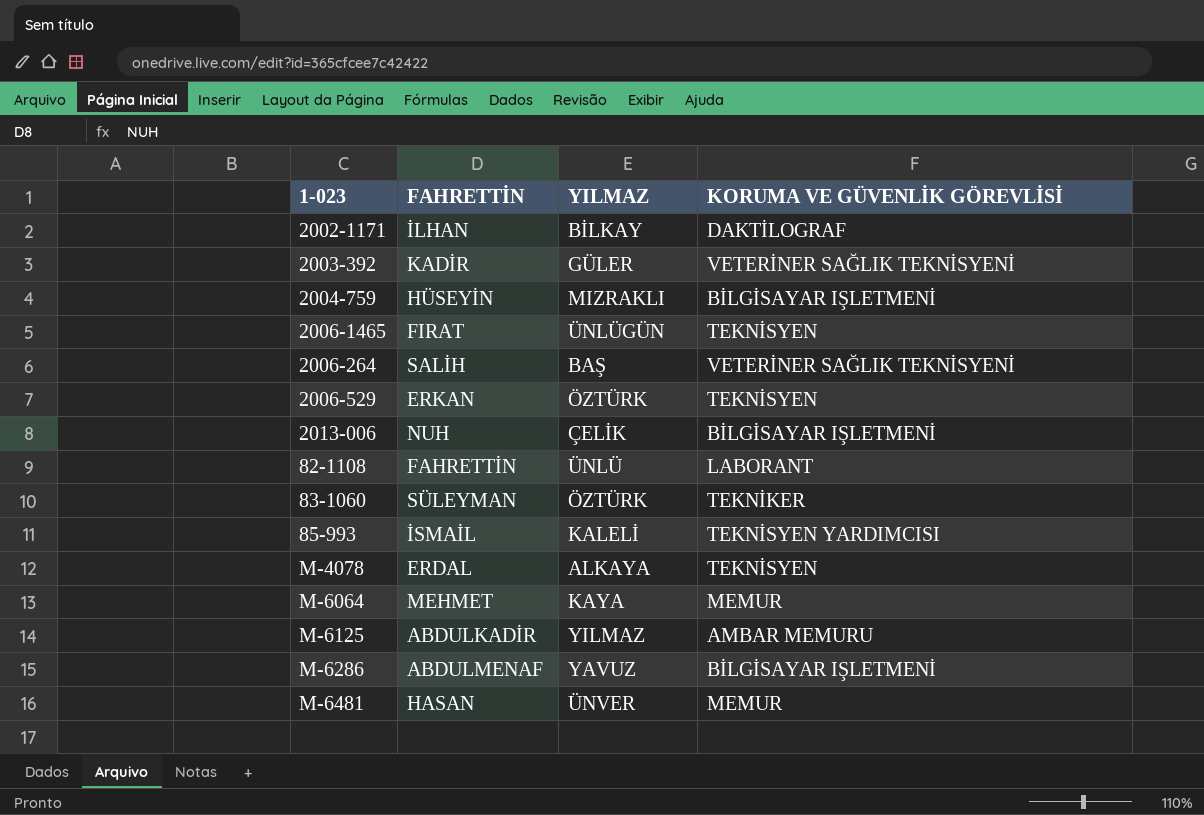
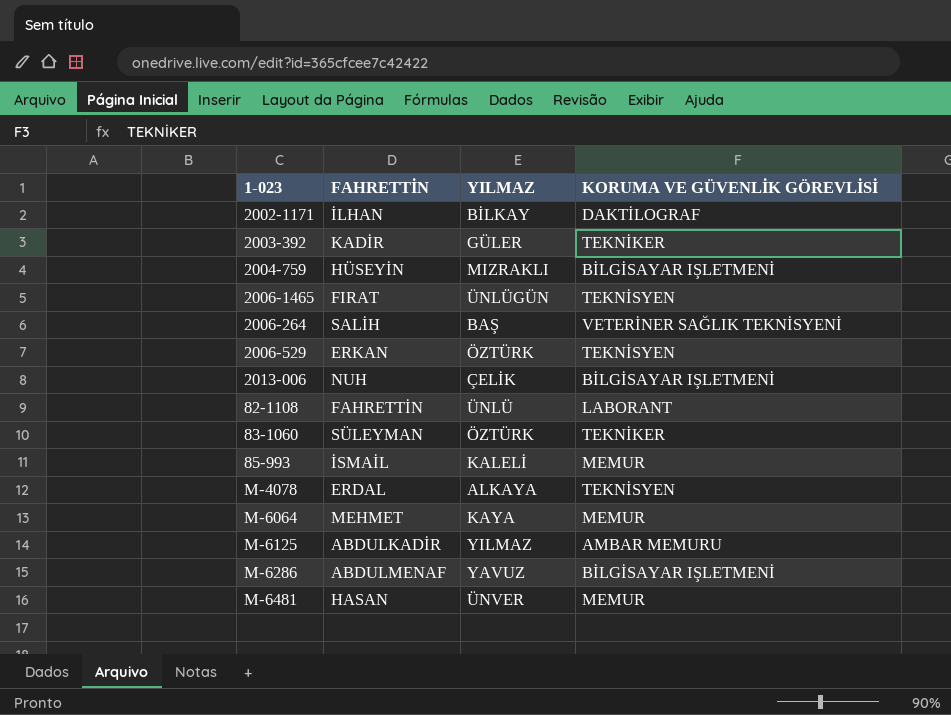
2003-392 | KORUMA VE GÜVENLİK GÖREVLİSİ: VETERİNER SAĞLIK TEKNİSYENİ -> TEKNİKER
85-993 | KORUMA VE GÜVENLİK GÖREVLİSİ: TEKNİSYEN YARDIMCISI -> MEMUR

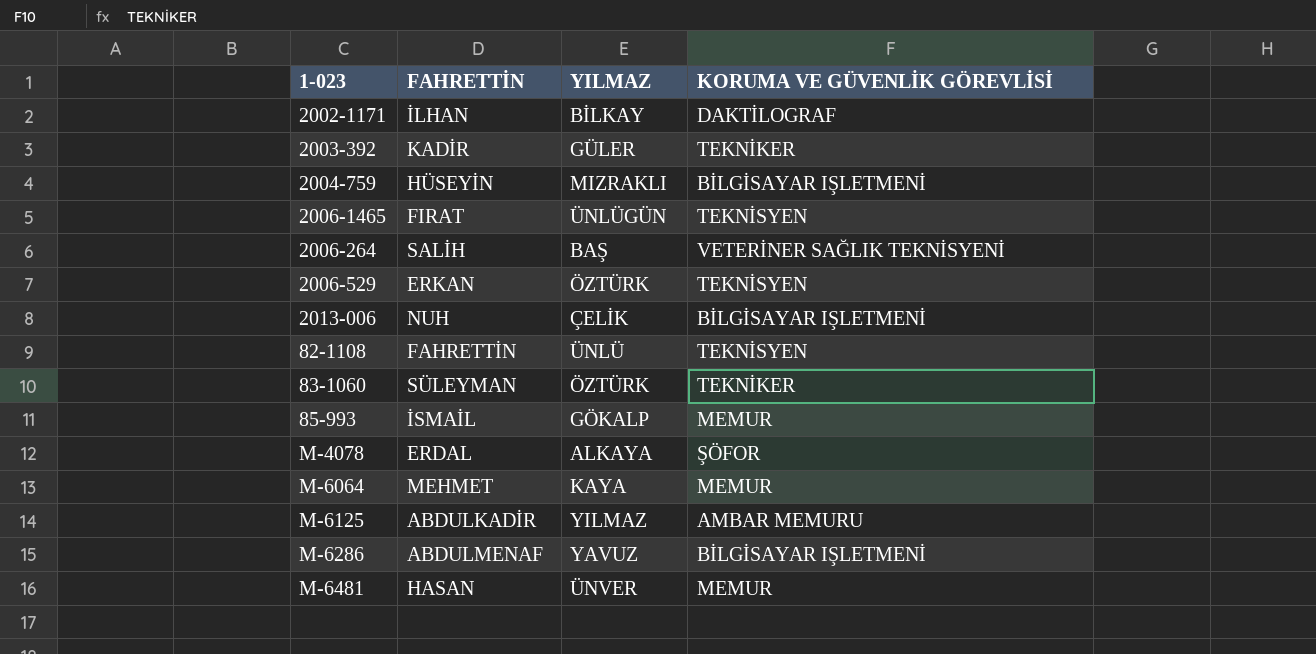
82-1108 | KORUMA VE GÜVENLİK GÖREVLİSİ: LABORANT -> TEKNİSYEN
85-993 | YILMAZ: KALELİ -> GÖKALP
M-4078 | KORUMA VE GÜVENLİK GÖREVLİSİ: TEKNİSYEN -> ŞÖFOR

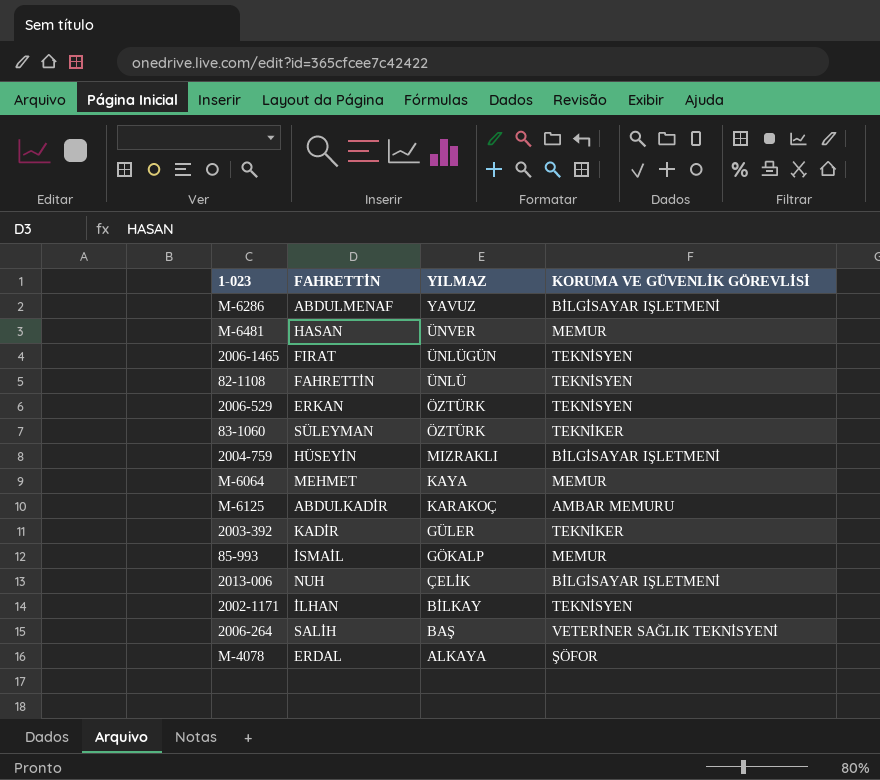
row order: none -> YILMAZ descending
M-6125 | YILMAZ: YILMAZ -> KARAKOÇ
2002-1171 | KORUMA VE GÜVENLİK GÖREVLİSİ: DAKTİLOGRAF -> TEKNİSYEN

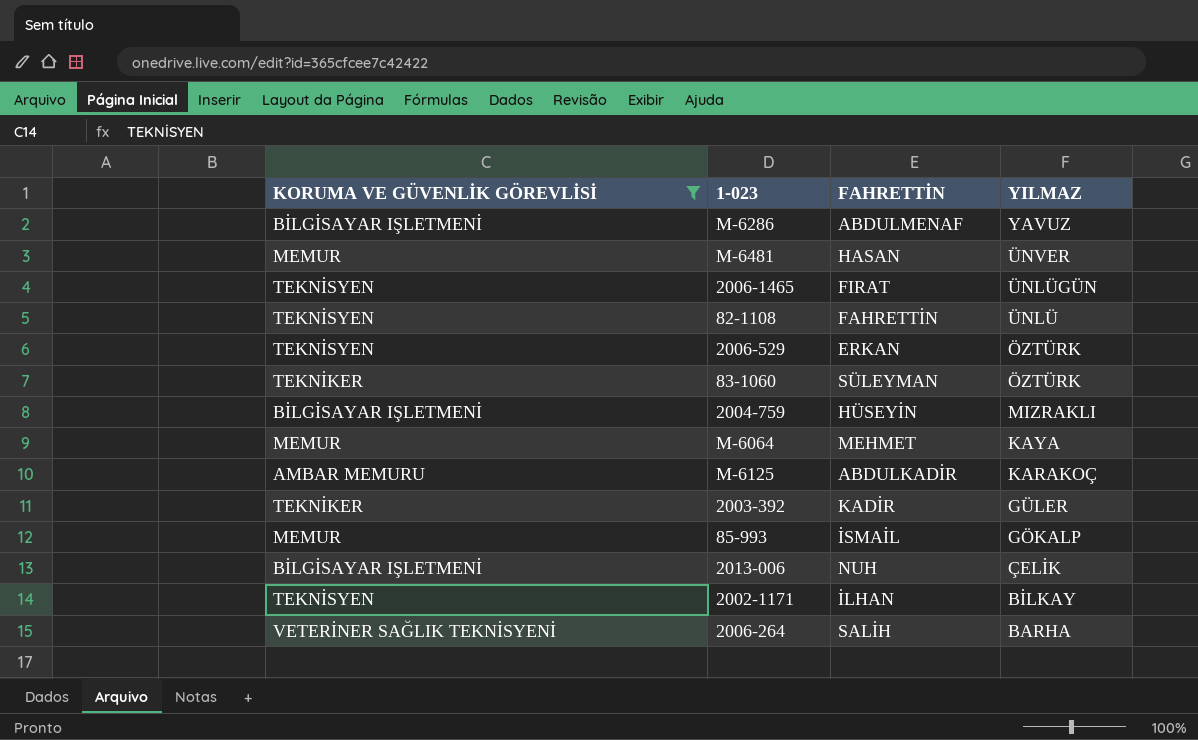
filter: none -> KORUMA VE GÜVENLİK GÖREVLİSİ != ŞÖFOR
column KORUMA VE GÜVENLİK GÖREVLİSİ | position: 4 -> 1
2006-264 | YILMAZ: BAŞ -> BARHA

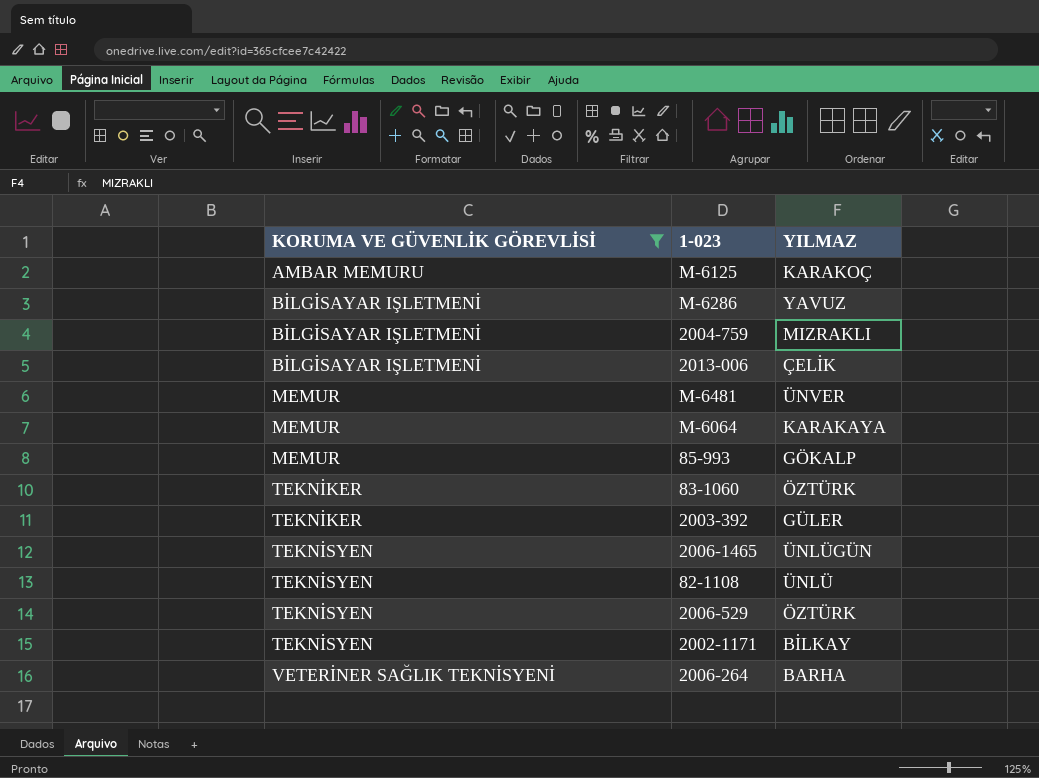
row order: YILMAZ descending -> KORUMA VE GÜVENLİK GÖREVLİSİ ascending
column FAHRETTİN | position: 3 -> none
M-6064 | YILMAZ: KAYA -> KARAKAYA

